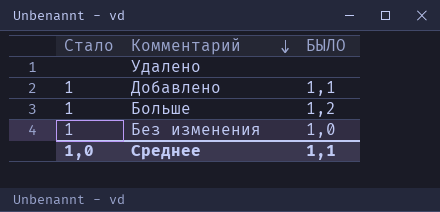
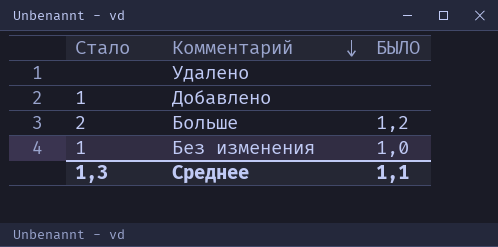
Добавлено | БЫЛО: 1,1 -> none
Больше | Стало: 1 -> 2
Среднее | Стало: 1,0 -> 1,3

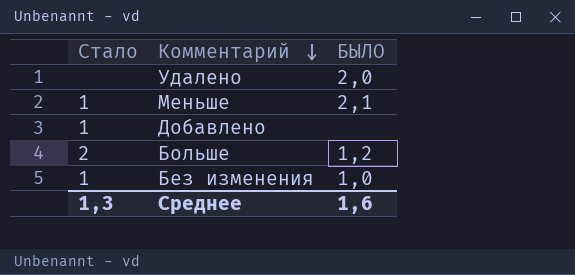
Удалено | БЫЛО: none -> 2,0
row Меньше: none -> 1 | 2,1
Среднее | БЫЛО: 1,1 -> 1,6

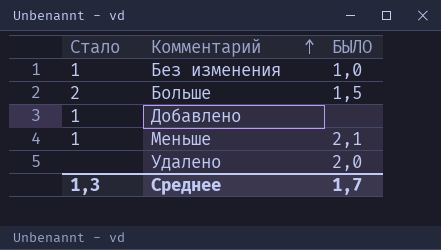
row order: Комментарий descending -> Комментарий ascending
Больше | БЫЛО: 1,2 -> 1,5
Среднее | БЫЛО: 1,6 -> 1,7

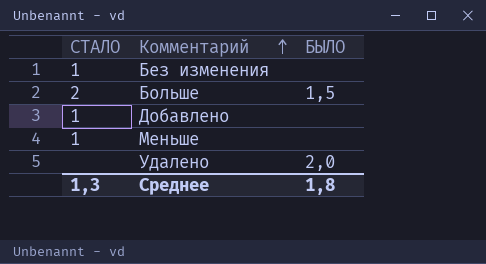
column name: Стало -> СТАЛО
Без изменения | БЫЛО: 1,0 -> none
Меньше | БЫЛО: 2,1 -> none
Среднее | БЫЛО: 1,7 -> 1,8

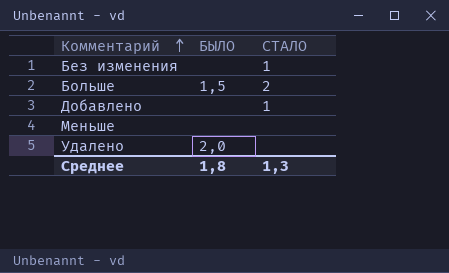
column СТАЛО | position: 1 -> 3
Меньше | СТАЛО: 1 -> none

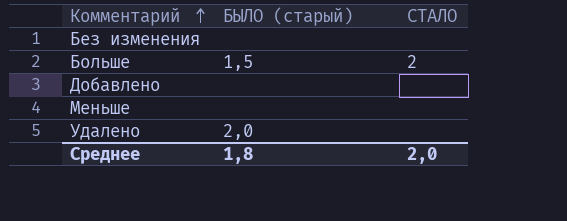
column name: БЫЛО -> БЫЛО (старый)
Без изменения | СТАЛО: 1 -> none
Добавлено | СТАЛО: 1 -> none
Среднее | СТАЛО: 1,3 -> 2,0

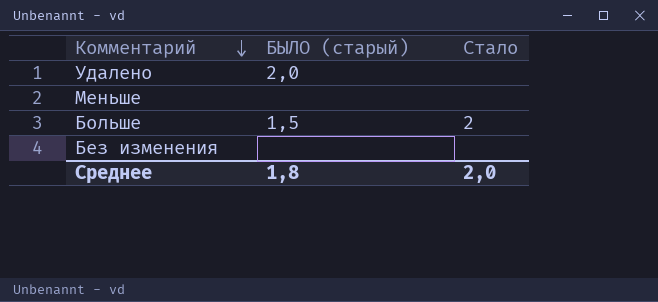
row order: Комментарий ascending -> Комментарий descending
column name: СТАЛО -> Стало
row Добавлено: none | none -> none

